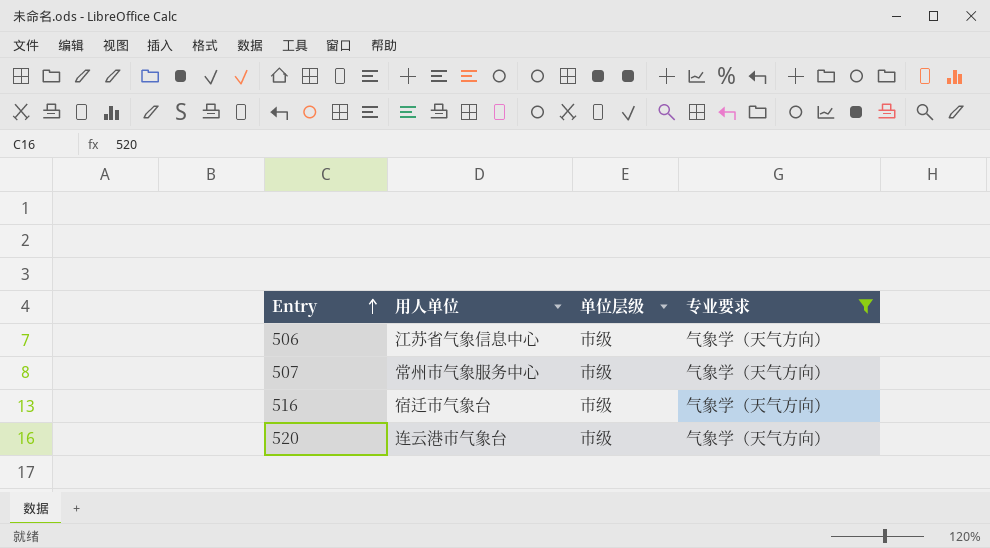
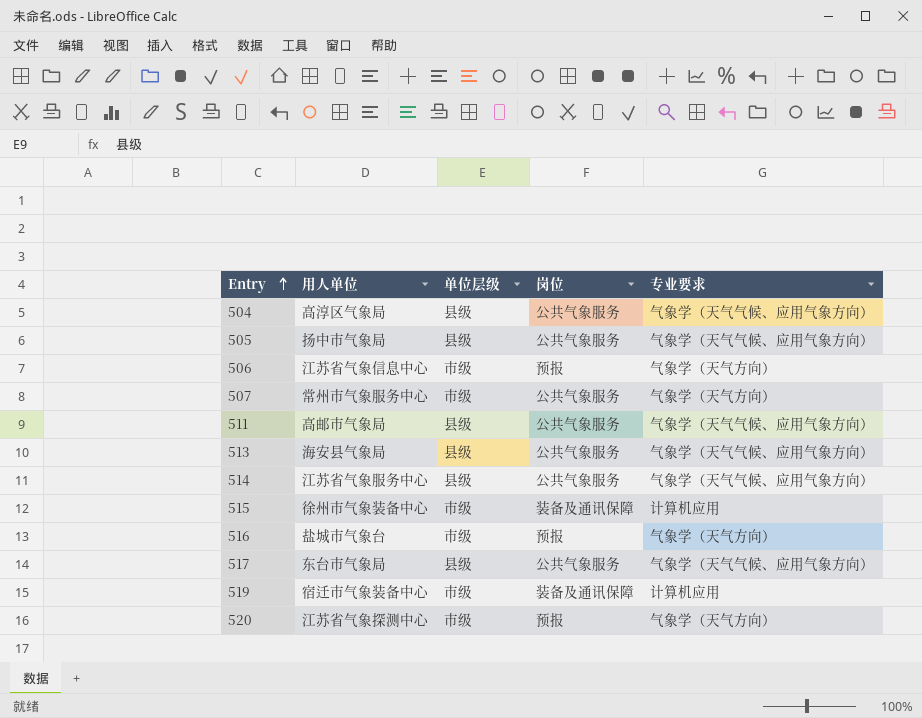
filter: 专业要求 = 气象学（天气方向） -> none
column 岗位 | position: none -> 4
516 | 用人单位: 宿迁市气象台 -> 盐城市气象台
520 | 用人单位: 连云港市气象台 -> 江苏省气象探测中心

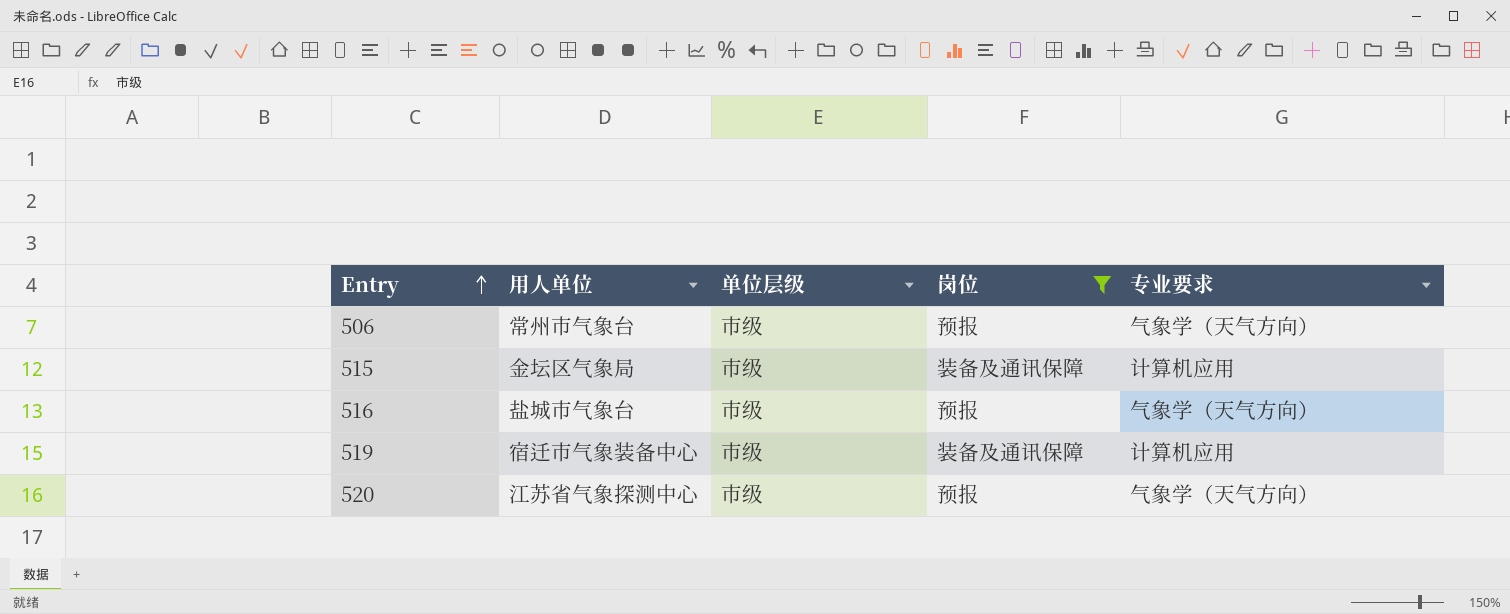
filter: none -> 岗位 != 公共气象服务
506 | 用人单位: 江苏省气象信息中心 -> 常州市气象台
515 | 用人单位: 徐州市气象装备中心 -> 金坛区气象局

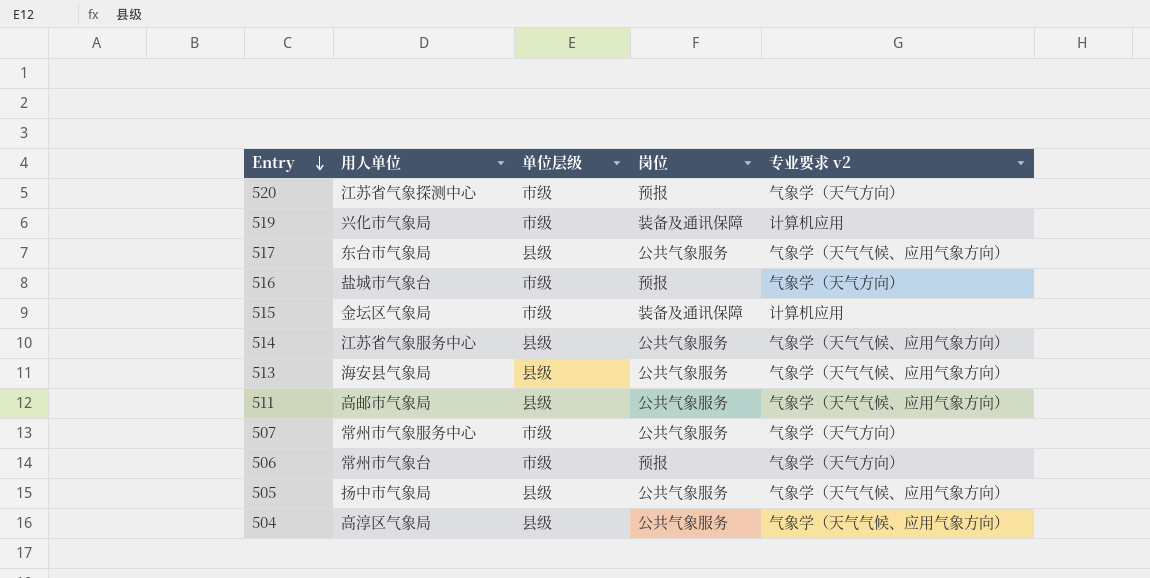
filter: 岗位 != 公共气象服务 -> none
row order: Entry ascending -> Entry descending
column name: 专业要求 -> 专业要求 v2
519 | 用人单位: 宿迁市气象装备中心 -> 兴化市气象局

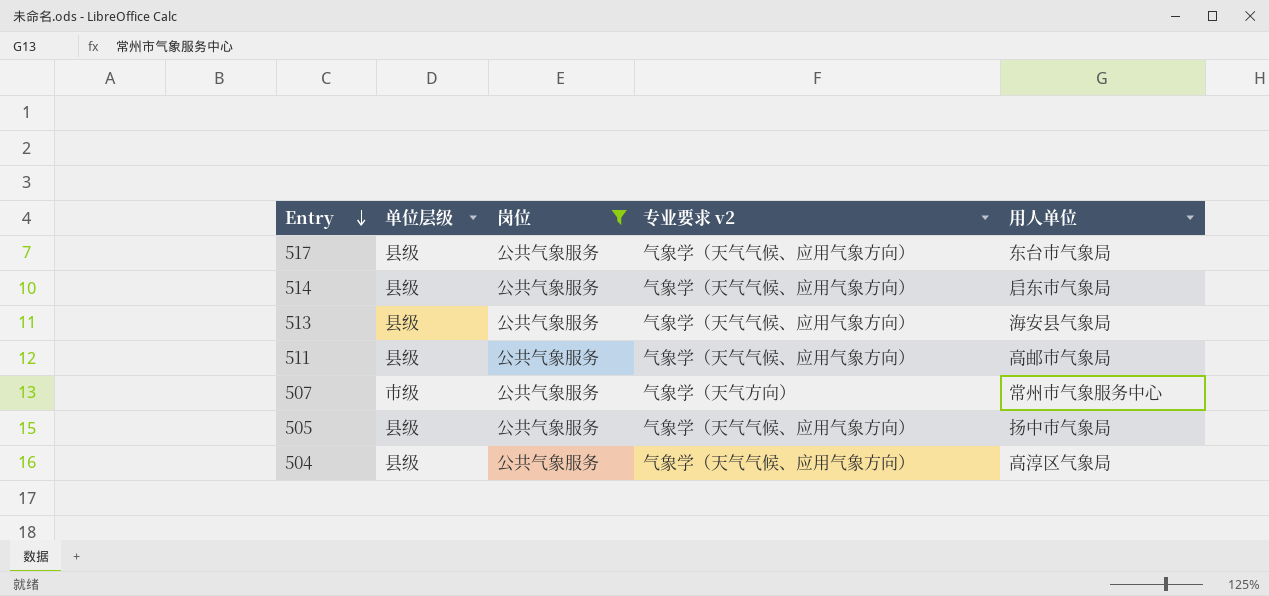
filter: none -> 岗位 = 公共气象服务
column 用人单位 | position: 2 -> 5
514 | 用人单位: 江苏省气象服务中心 -> 启东市气象局

